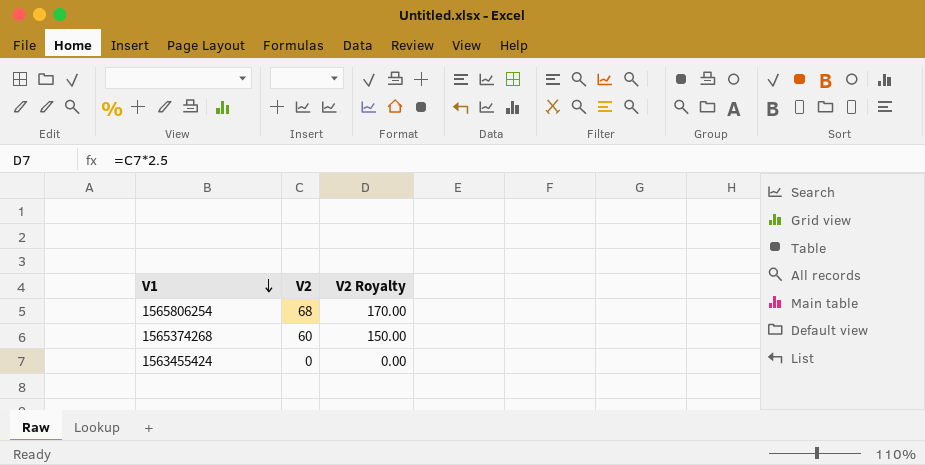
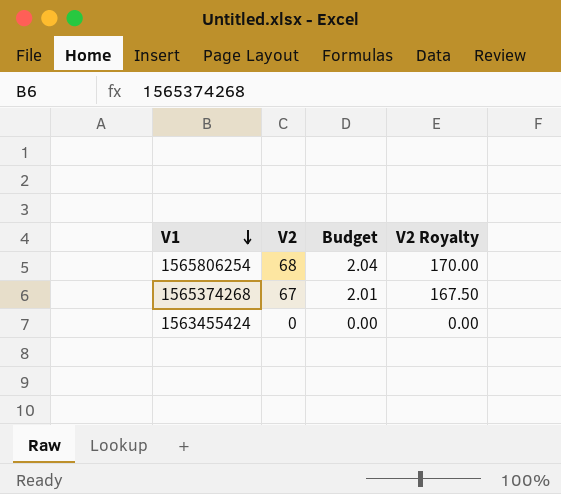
column Budget | formula: none -> [V2] * 0.03
1565374268 | V2: 60 -> 67
1565374268 | V2 Royalty: 150.00 -> 167.50

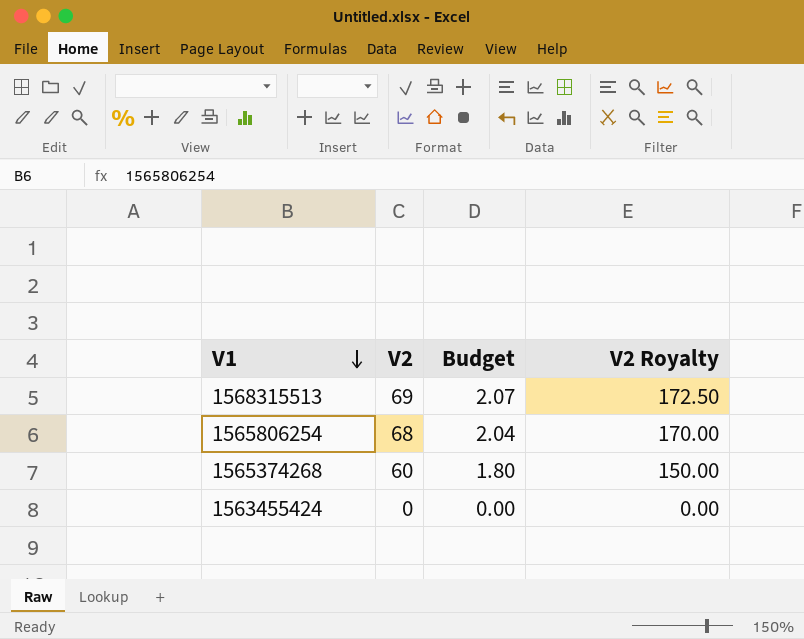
row 1568315513: none -> 69 | 2.07 | 172.50
1565374268 | V2: 67 -> 60
1565374268 | Budget: 2.01 -> 1.80
1565374268 | V2 Royalty: 167.50 -> 150.00

